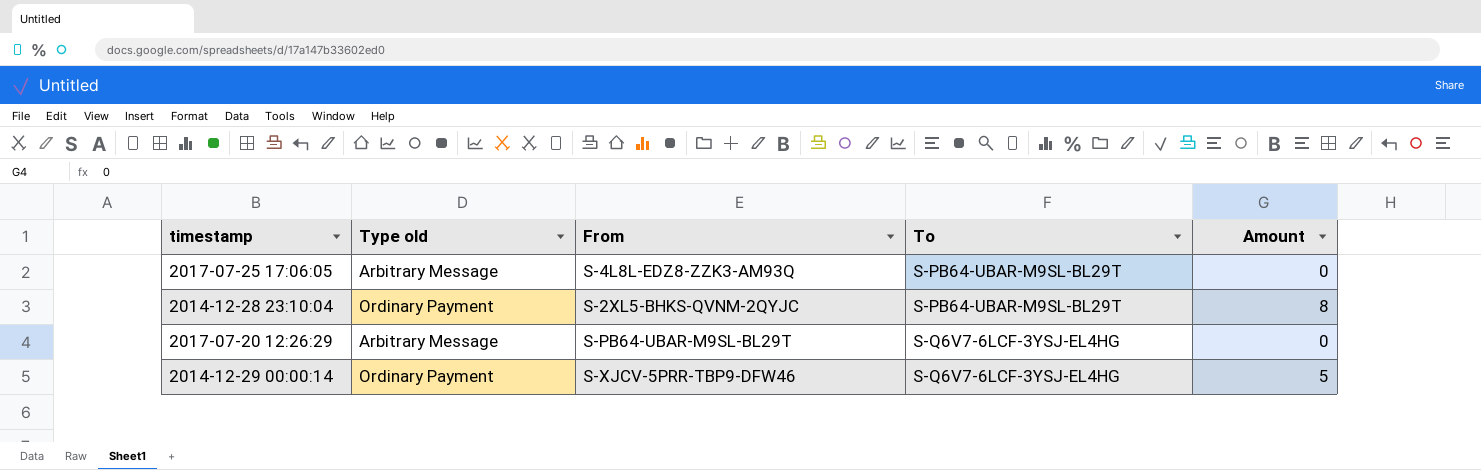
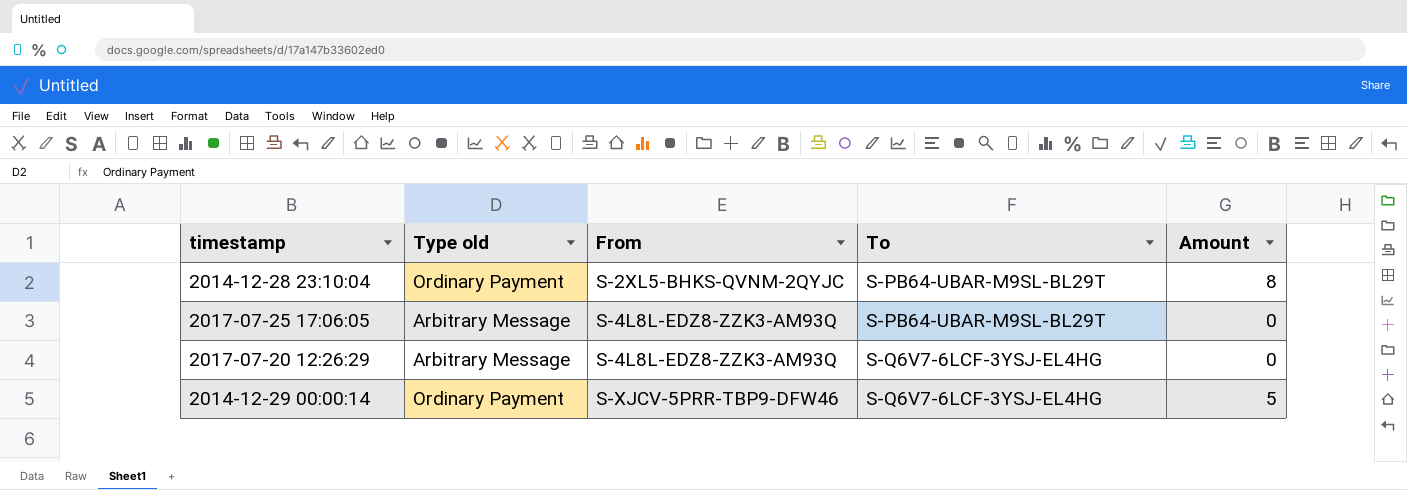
row order: To ascending -> From ascending
2017-07-20 12:26:29 | From: S-PB64-UBAR-M9SL-BL29T -> S-4L8L-EDZ8-ZZK3-AM93Q

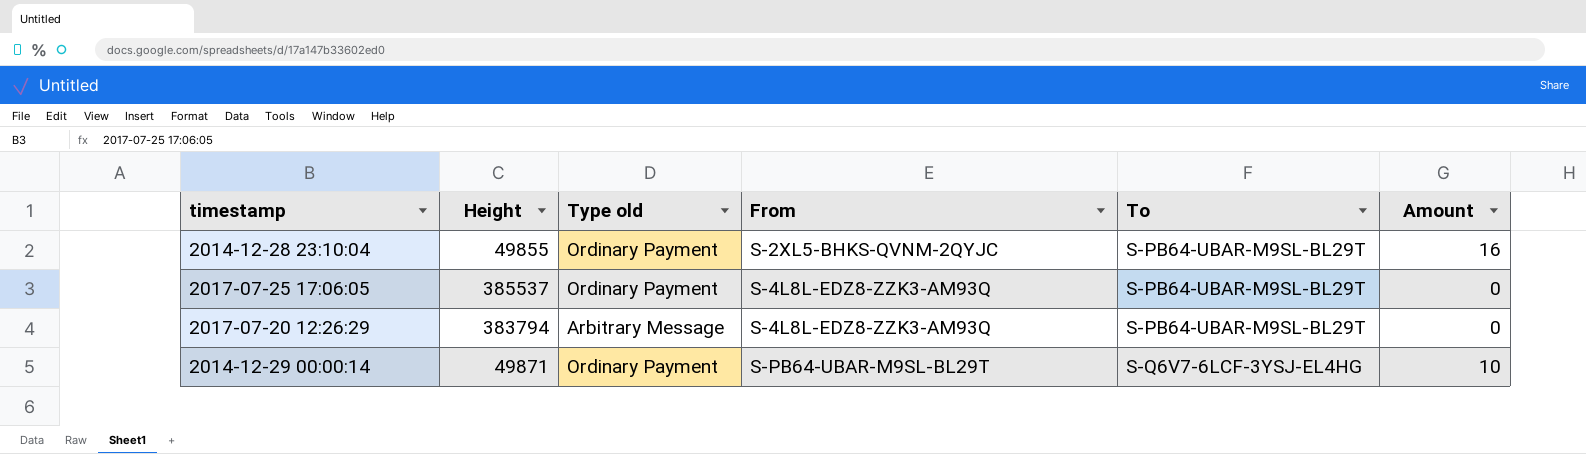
column Height | position: none -> 2
2014-12-28 23:10:04 | Amount: 8 -> 16
2017-07-25 17:06:05 | Type old: Arbitrary Message -> Ordinary Payment
2017-07-20 12:26:29 | To: S-Q6V7-6LCF-3YSJ-EL4HG -> S-PB64-UBAR-M9SL-BL29T
2014-12-29 00:00:14 | From: S-XJCV-5PRR-TBP9-DFW46 -> S-PB64-UBAR-M9SL-BL29T
2014-12-29 00:00:14 | Amount: 5 -> 10

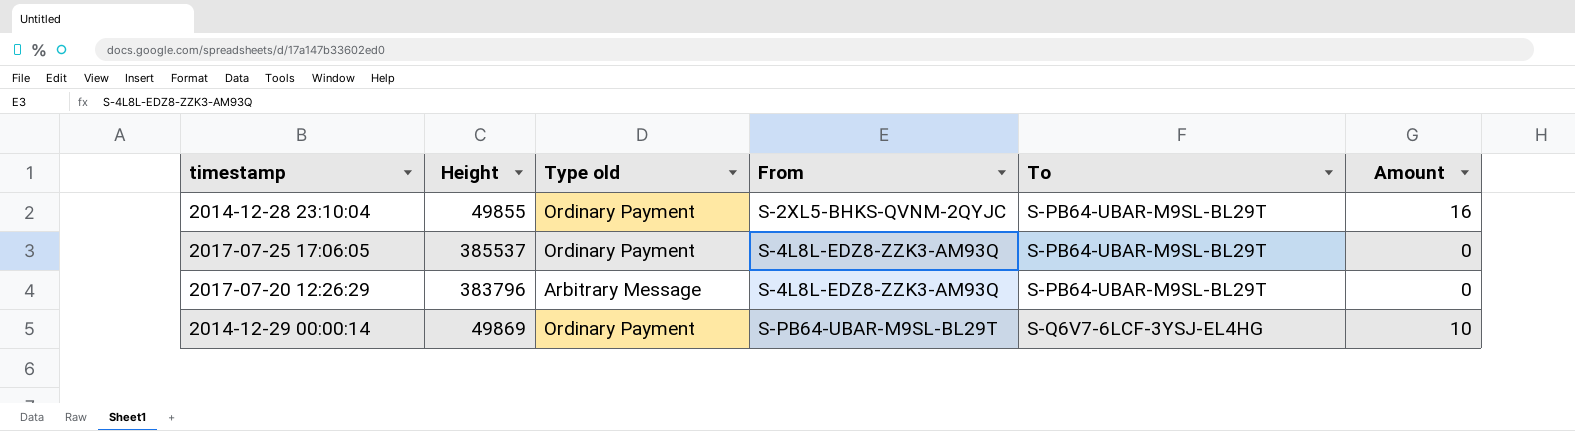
2017-07-20 12:26:29 | Height: 383794 -> 383796
2014-12-29 00:00:14 | Height: 49871 -> 49869

